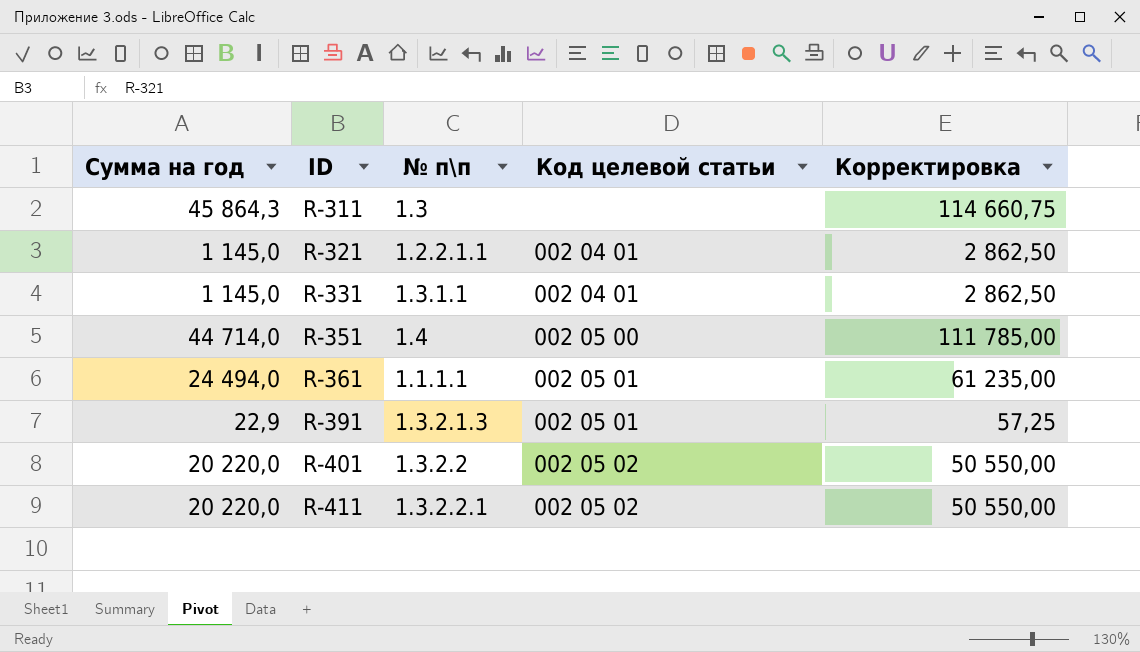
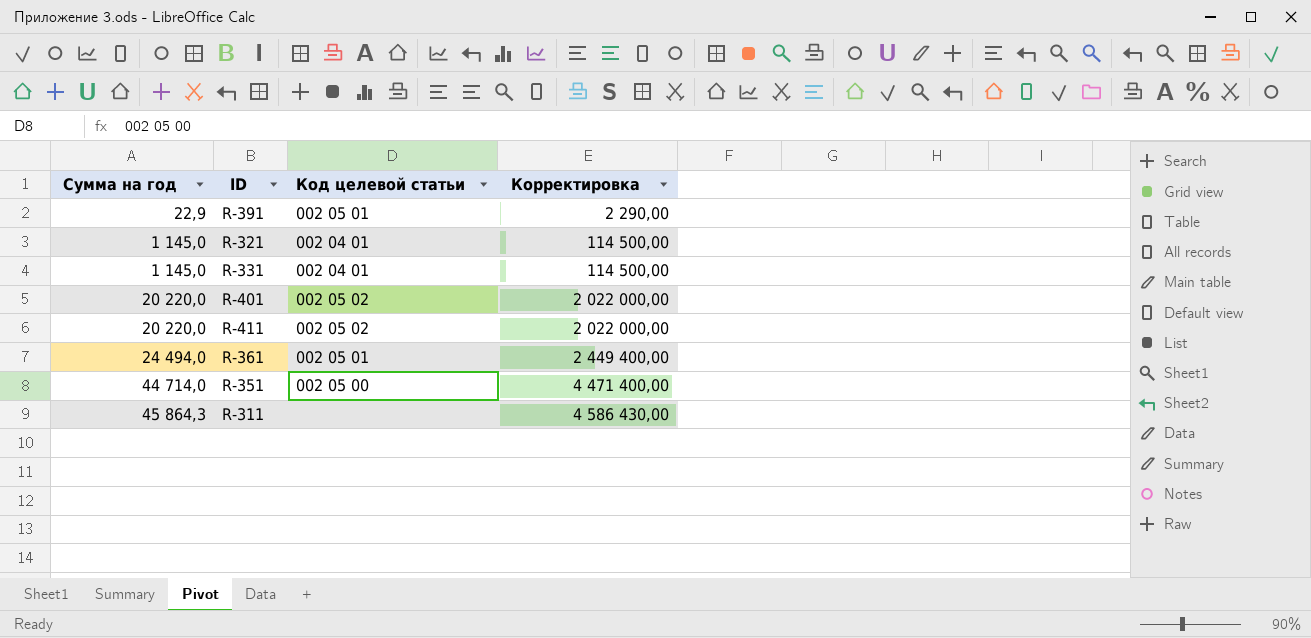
row order: ID ascending -> Сумма на год ascending
column № п\п | position: 3 -> none
column Корректировка | formula: [Сумма на год] * 2,5 -> [Сумма на год] * 100

